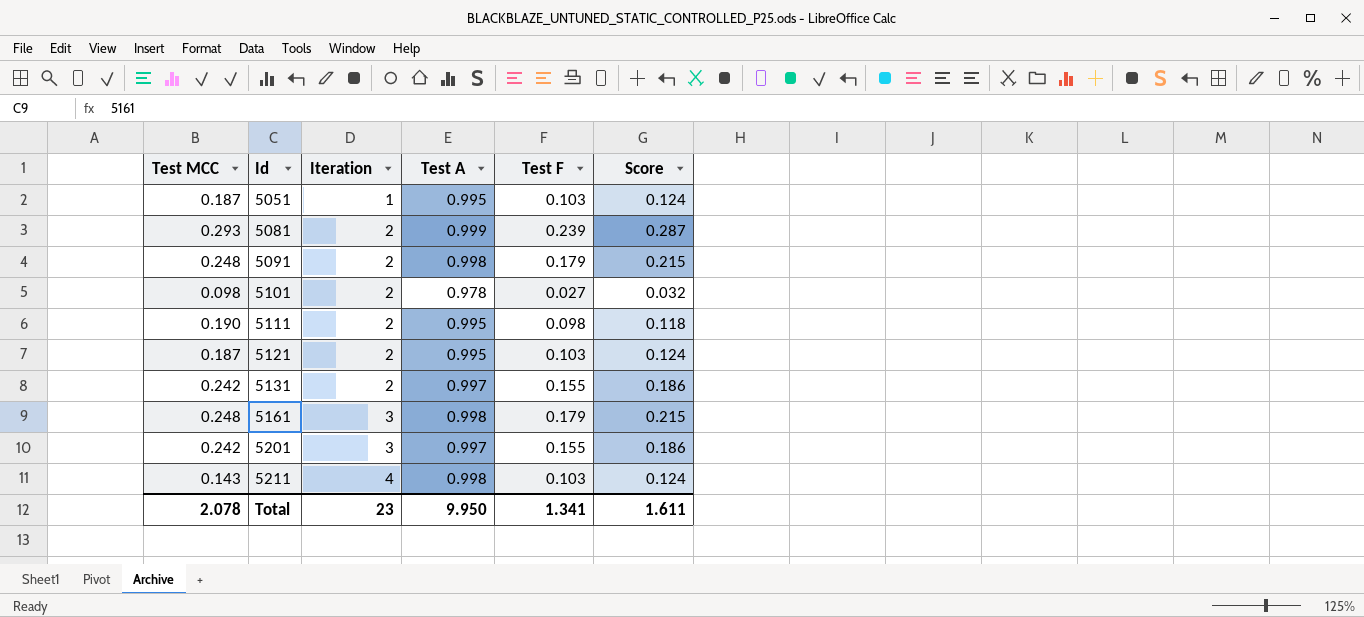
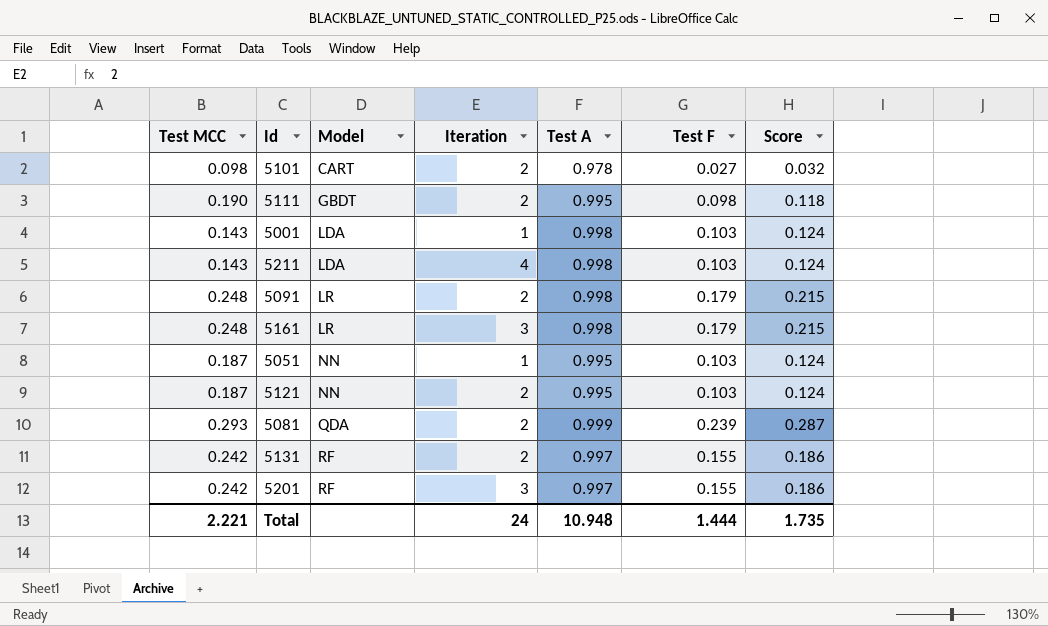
row order: Id ascending -> Model ascending
column Model | position: none -> 3
row 5001: none -> 0.143 | LDA | 1 | 0.998 | 0.103 | 0.124
Total | Test MCC: 2.078 -> 2.221
Total | Iteration: 23 -> 24
Total | Test A: 9.950 -> 10.948
Total | Test F: 1.341 -> 1.444
Total | Score: 1.611 -> 1.735

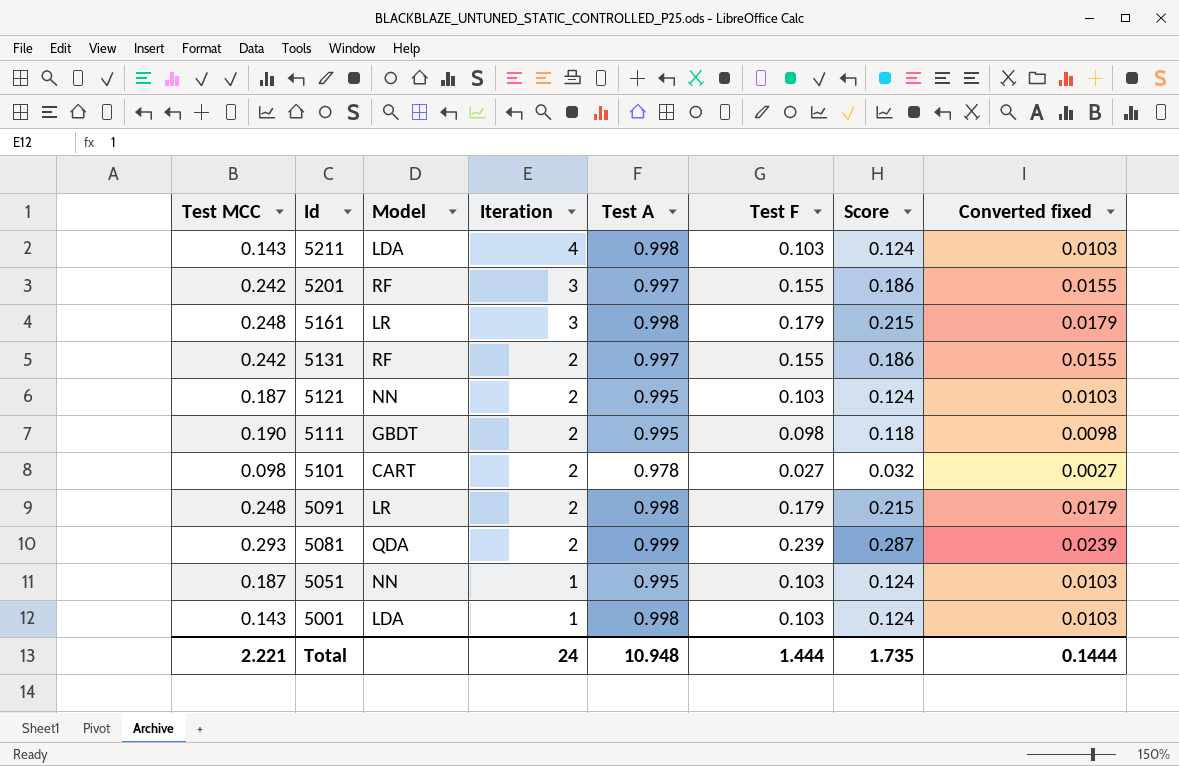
row order: Model ascending -> Id descending
column Converted fixed | formula: none -> [Test F] * 0.1

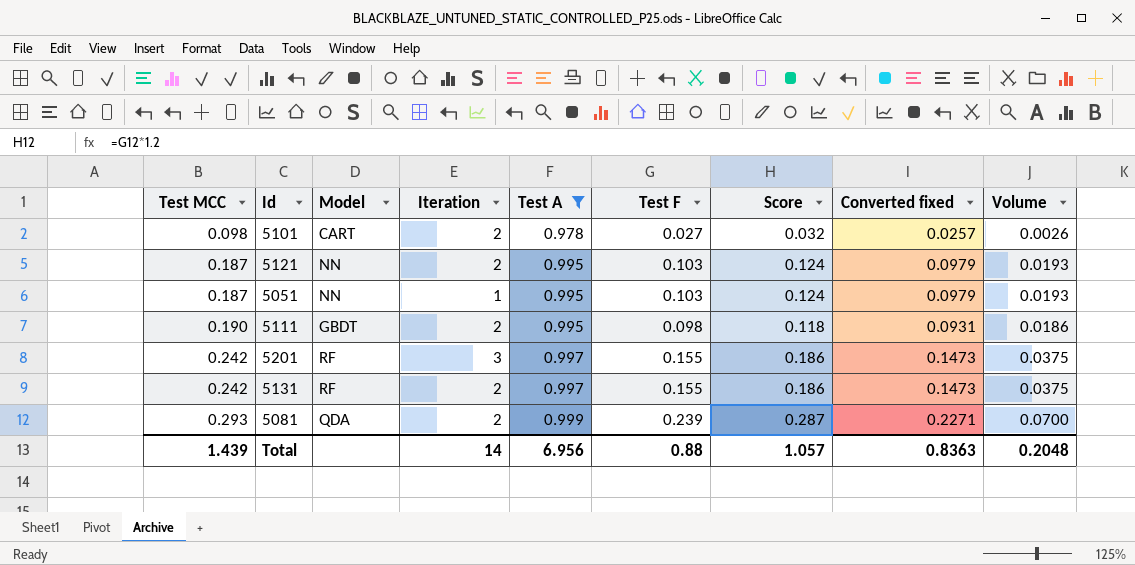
filter: none -> Test A != 0.998
row order: Id descending -> Test MCC ascending
column Converted fixed | formula: [Test F] * 0.1 -> [Test F] * 0.95
column Volume | formula: none -> [Test MCC] * [Test F]
Total | Test MCC: 2.221 -> 1.439
Total | Iteration: 24 -> 14
Total | Test A: 10.948 -> 6.956
Total | Test F: 1.444 -> 0.88
Total | Score: 1.735 -> 1.057
Total | Converted fixed: 0.1444 -> 0.8363

